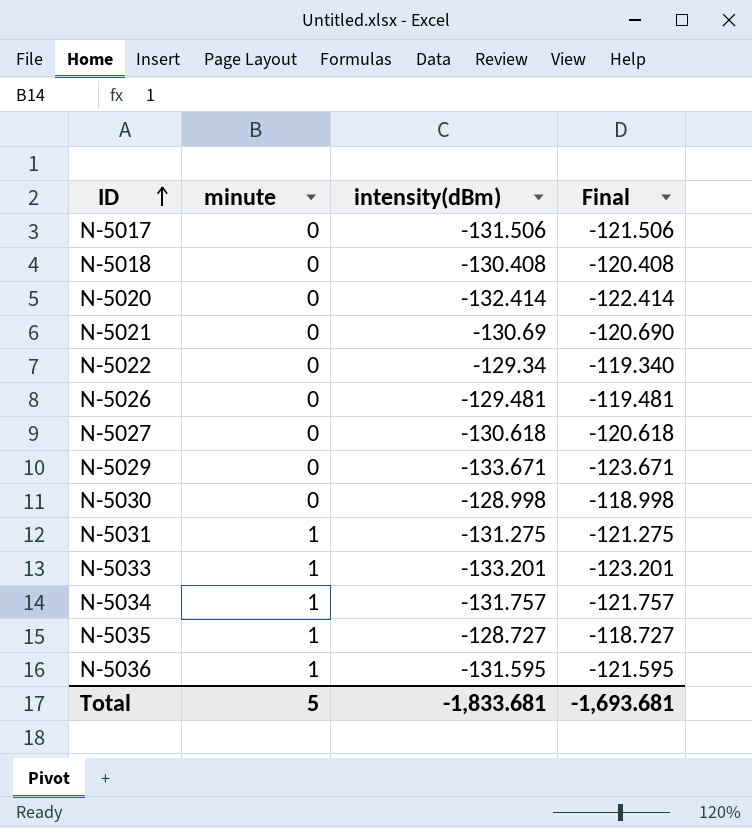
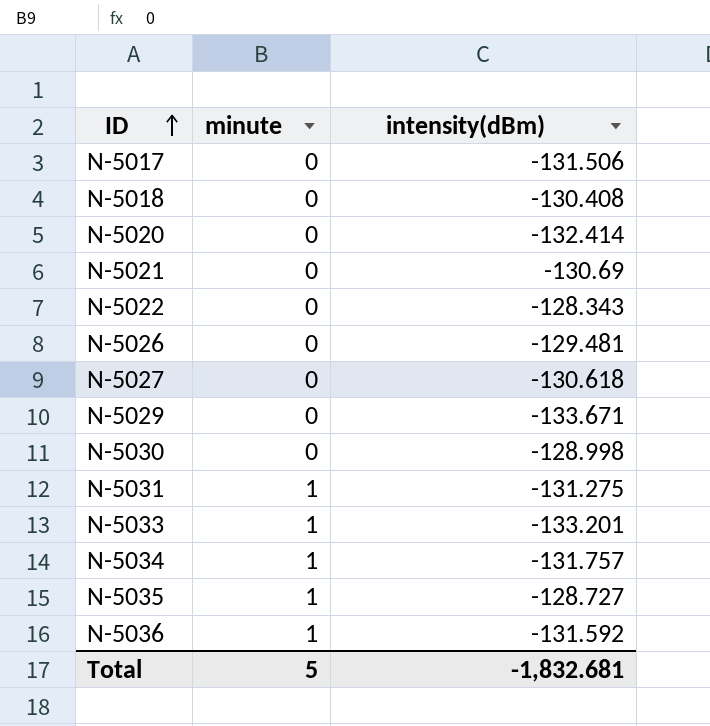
column Final | formula: [intensity(dBm)] + 10 -> none
N-5022 | intensity(dBm): -129.34 -> -128.343
N-5036 | intensity(dBm): -131.595 -> -131.592
Total | intensity(dBm): -1,833.681 -> -1,832.681

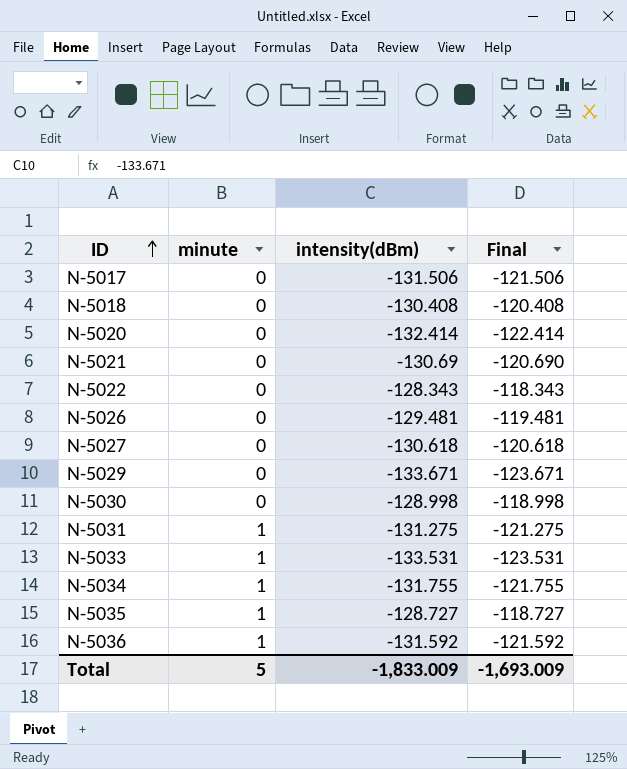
column Final | formula: none -> [intensity(dBm)] + 10
N-5033 | intensity(dBm): -133.201 -> -133.531
N-5034 | intensity(dBm): -131.757 -> -131.755
Total | intensity(dBm): -1,832.681 -> -1,833.009

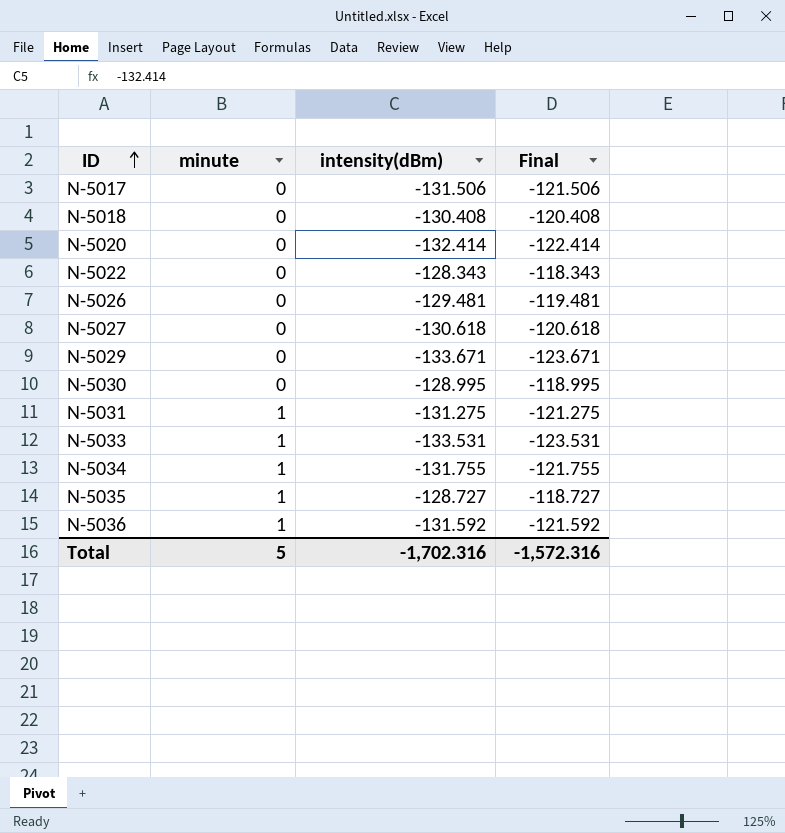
row N-5021: 0 | -130.69 | -120.690 -> none
N-5030 | intensity(dBm): -128.998 -> -128.995
N-5030 | Final: -118.998 -> -118.995
Total | intensity(dBm): -1,833.009 -> -1,702.316
Total | Final: -1,693.009 -> -1,572.316

